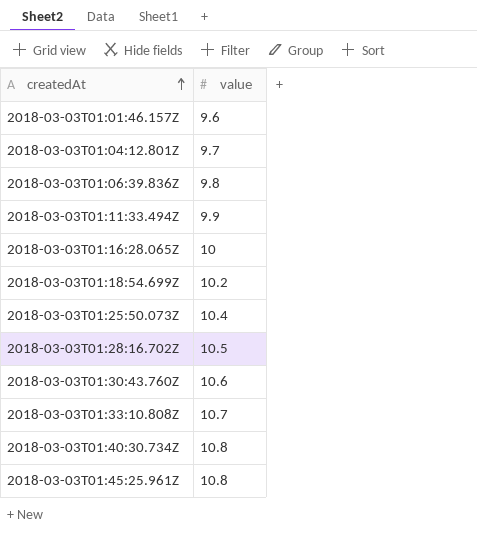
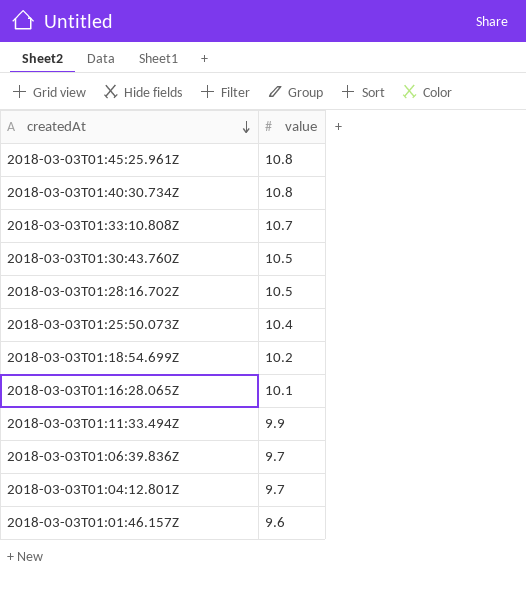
row order: createdAt ascending -> createdAt descending
2018-03-03T01:30:43.760Z | value: 10.6 -> 10.5
2018-03-03T01:16:28.065Z | value: 10 -> 10.1
2018-03-03T01:06:39.836Z | value: 9.8 -> 9.7

